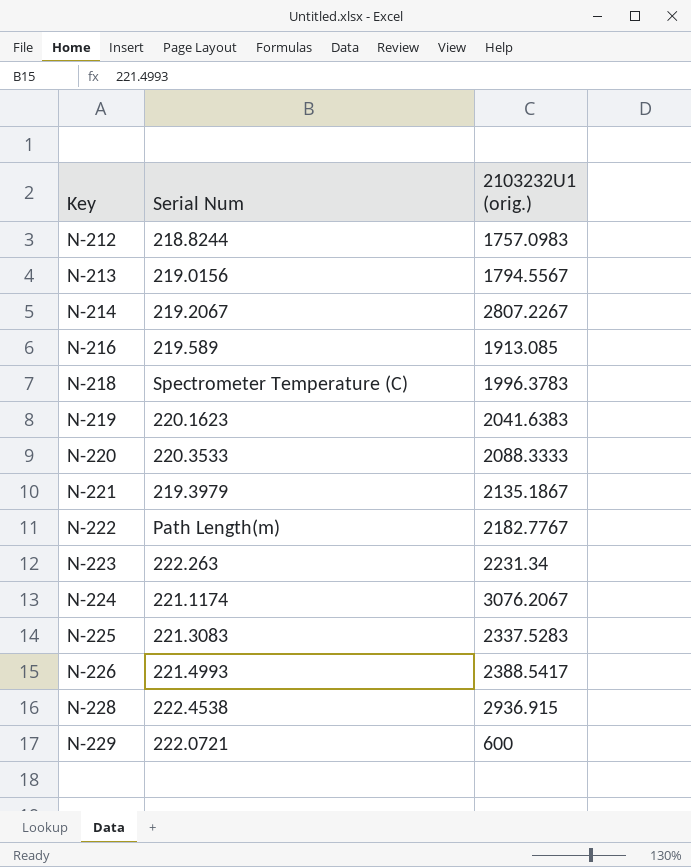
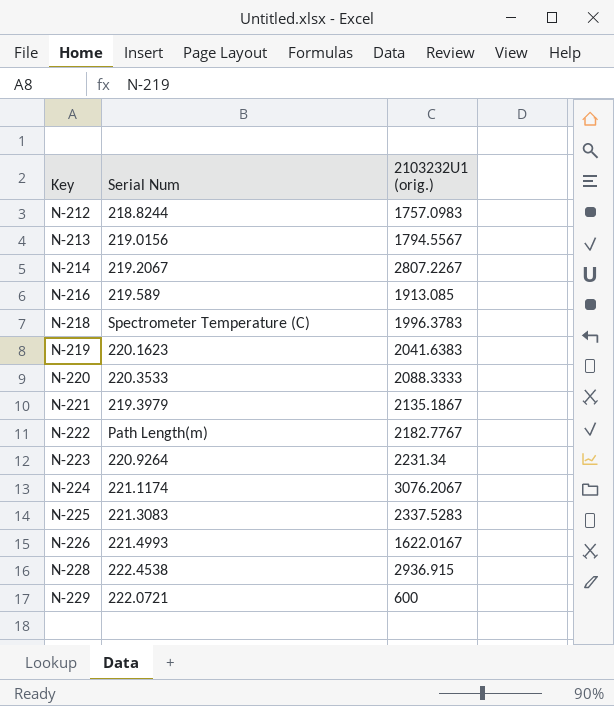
N-223 | Serial Num: 222.263 -> 220.9264
N-226 | 2103232U1 (orig.): 2388.5417 -> 1622.0167

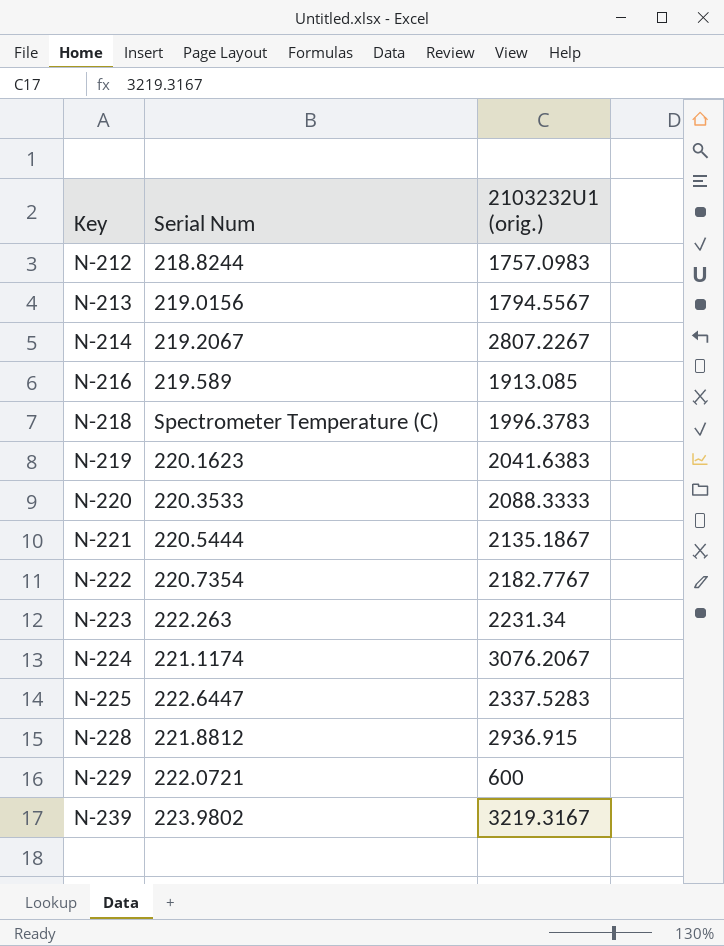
row N-226: 221.4993 | 1622.0167 -> none
N-221 | Serial Num: 219.3979 -> 220.5444
N-222 | Serial Num: Path Length(m) -> 220.7354
N-223 | Serial Num: 220.9264 -> 222.263
N-225 | Serial Num: 221.3083 -> 222.6447
N-228 | Serial Num: 222.4538 -> 221.8812
row N-239: none -> 223.9802 | 3219.3167

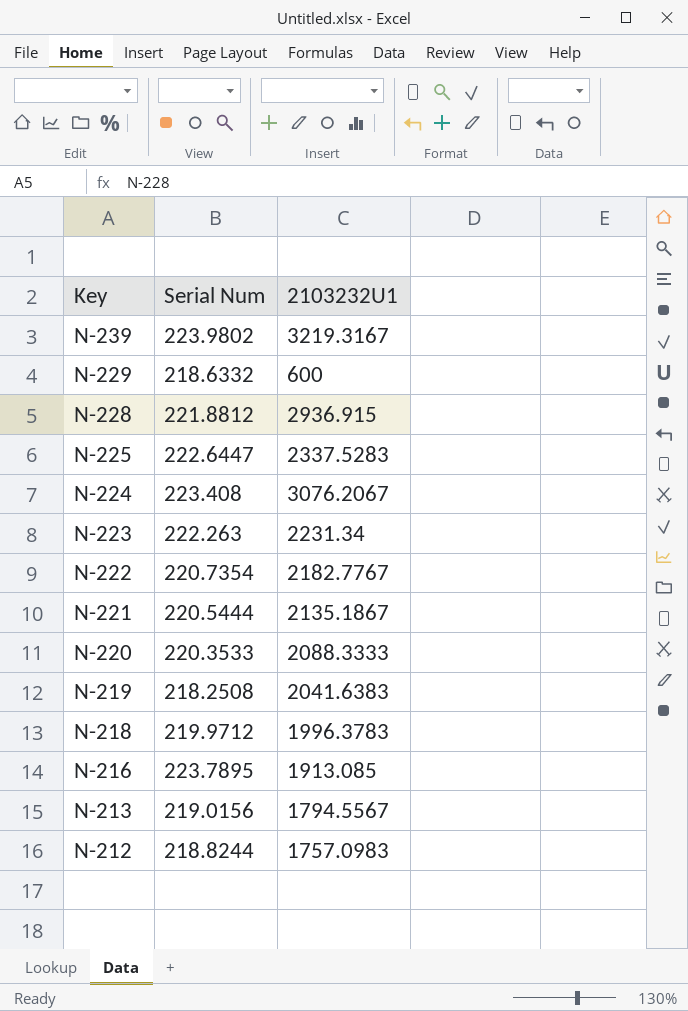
row order: Key ascending -> Key descending
column name: 2103232U1 (orig.) -> 2103232U1
row N-214: 219.2067 | 2807.2267 -> none
N-229 | Serial Num: 222.0721 -> 218.6332
N-224 | Serial Num: 221.1174 -> 223.408
N-219 | Serial Num: 220.1623 -> 218.2508
N-218 | Serial Num: Spectrometer Temperature (C) -> 219.9712
N-216 | Serial Num: 219.589 -> 223.7895

